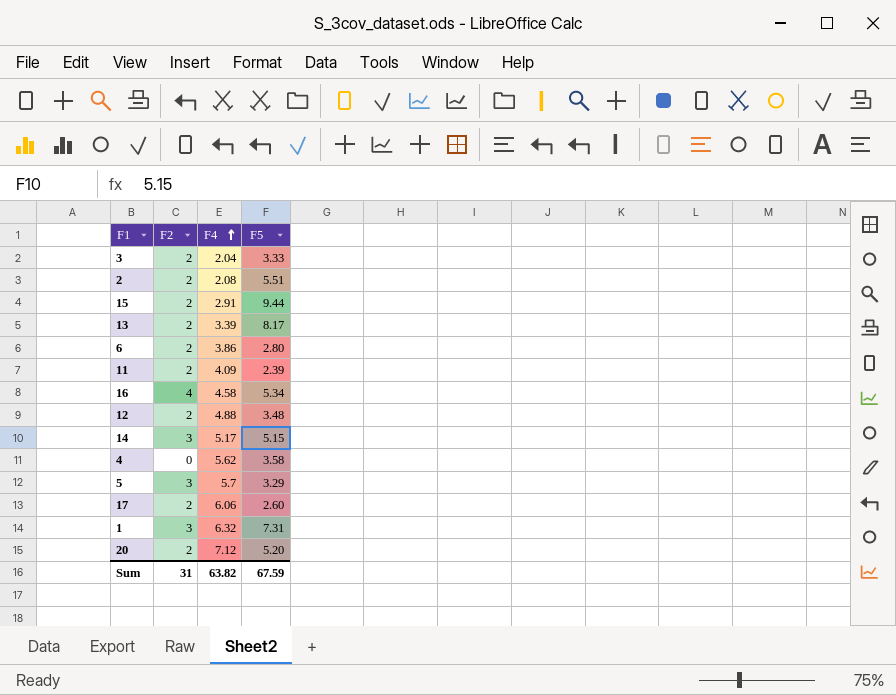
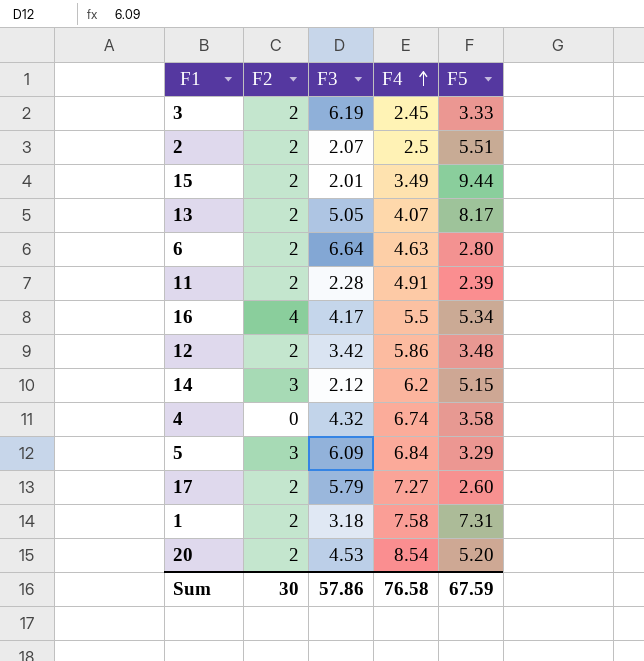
column F3 | position: none -> 3
3 | F4: 2.04 -> 2.45
2 | F4: 2.08 -> 2.5
15 | F4: 2.91 -> 3.49
13 | F4: 3.39 -> 4.07
6 | F4: 3.86 -> 4.63
11 | F4: 4.09 -> 4.91
16 | F4: 4.58 -> 5.5
12 | F4: 4.88 -> 5.86
14 | F4: 5.17 -> 6.2
4 | F4: 5.62 -> 6.74
5 | F4: 5.7 -> 6.84
17 | F4: 6.06 -> 7.27
1 | F2: 3 -> 2
1 | F4: 6.32 -> 7.58
20 | F4: 7.12 -> 8.54
Sum | F2: 31 -> 30
Sum | F4: 63.82 -> 76.58

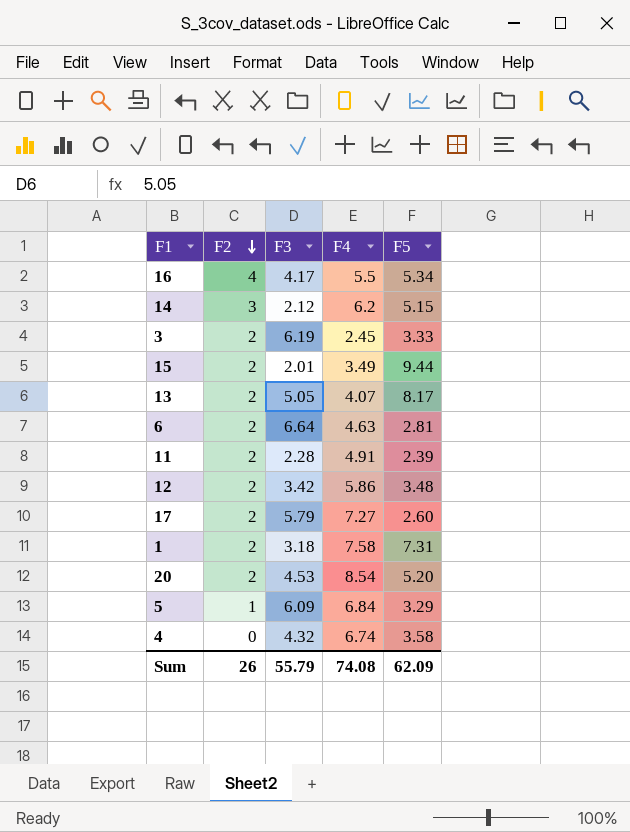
row order: F4 ascending -> F2 descending
row 2: 2 | 2.07 | 2.5 | 5.51 -> none
6 | F5: 2.80 -> 2.81
5 | F2: 3 -> 1
Sum | F2: 30 -> 26
Sum | F3: 57.86 -> 55.79
Sum | F4: 76.58 -> 74.08
Sum | F5: 67.59 -> 62.09

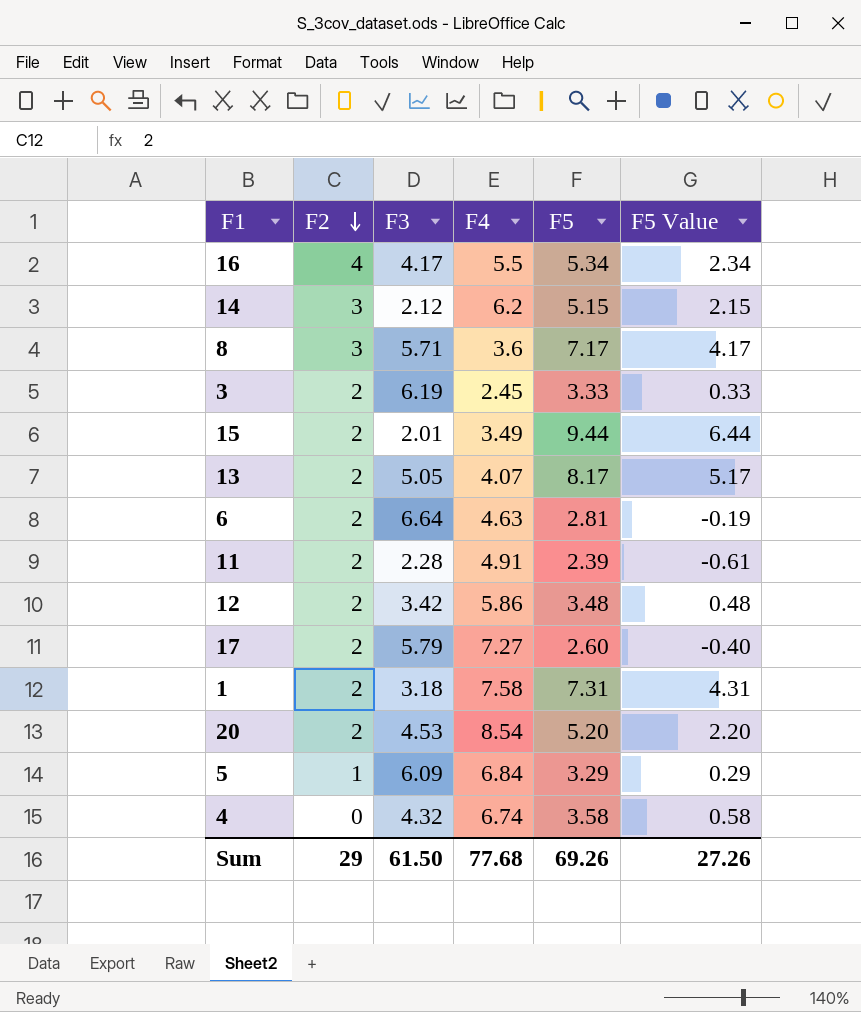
column F5 Value | formula: none -> [F5] - 3
row 8: none -> 3 | 5.71 | 3.6 | 7.17 | 4.17
Sum | F2: 26 -> 29
Sum | F3: 55.79 -> 61.50
Sum | F4: 74.08 -> 77.68
Sum | F5: 62.09 -> 69.26

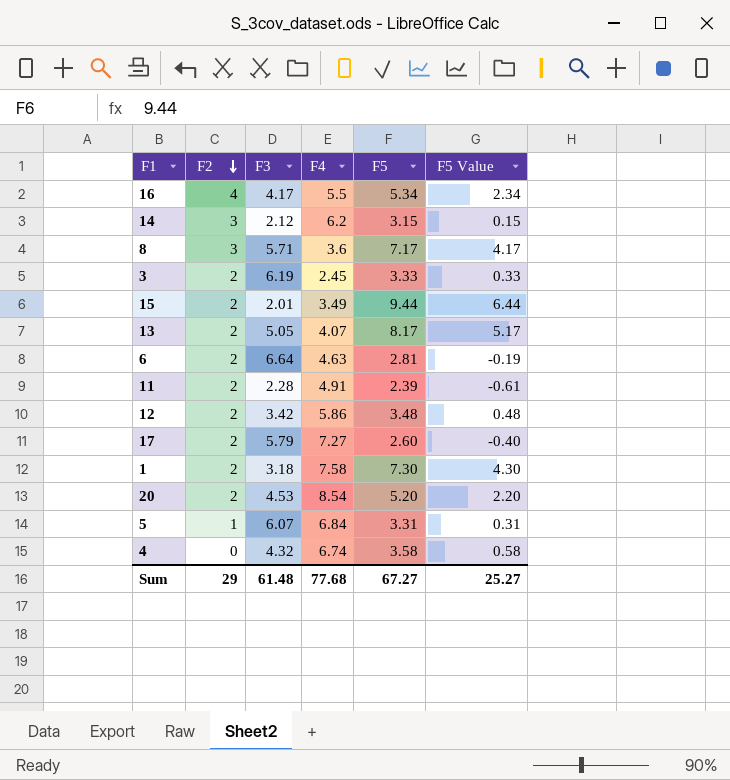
14 | F5: 5.15 -> 3.15
14 | F5 Value: 2.15 -> 0.15
1 | F5: 7.31 -> 7.30
1 | F5 Value: 4.31 -> 4.30
5 | F3: 6.09 -> 6.07
5 | F5: 3.29 -> 3.31
5 | F5 Value: 0.29 -> 0.31
Sum | F3: 61.50 -> 61.48
Sum | F5: 69.26 -> 67.27
Sum | F5 Value: 27.26 -> 25.27

